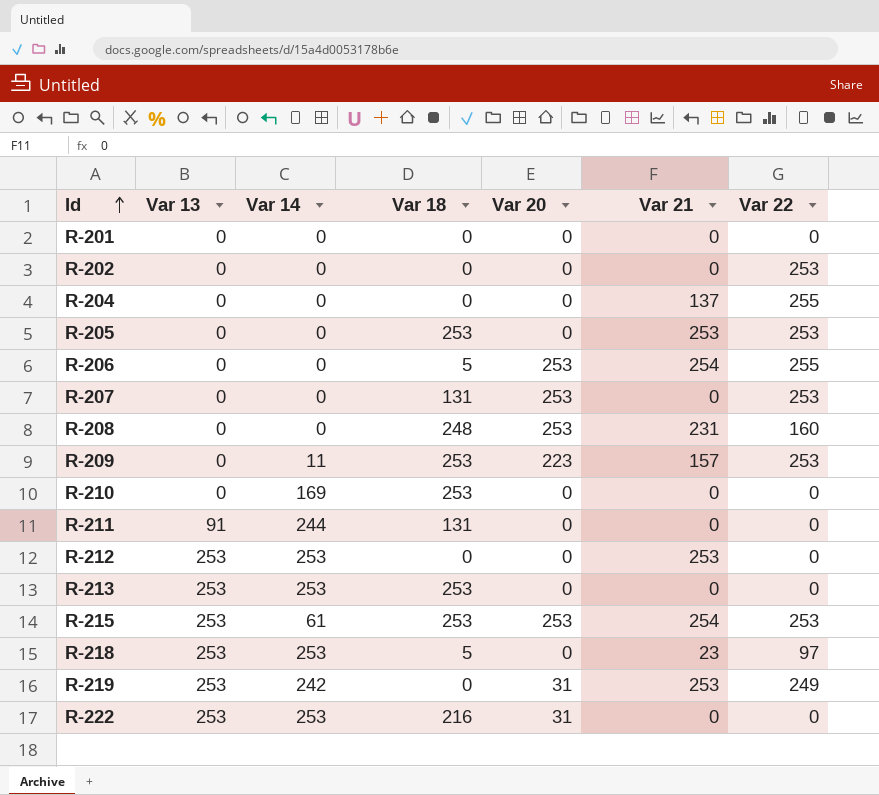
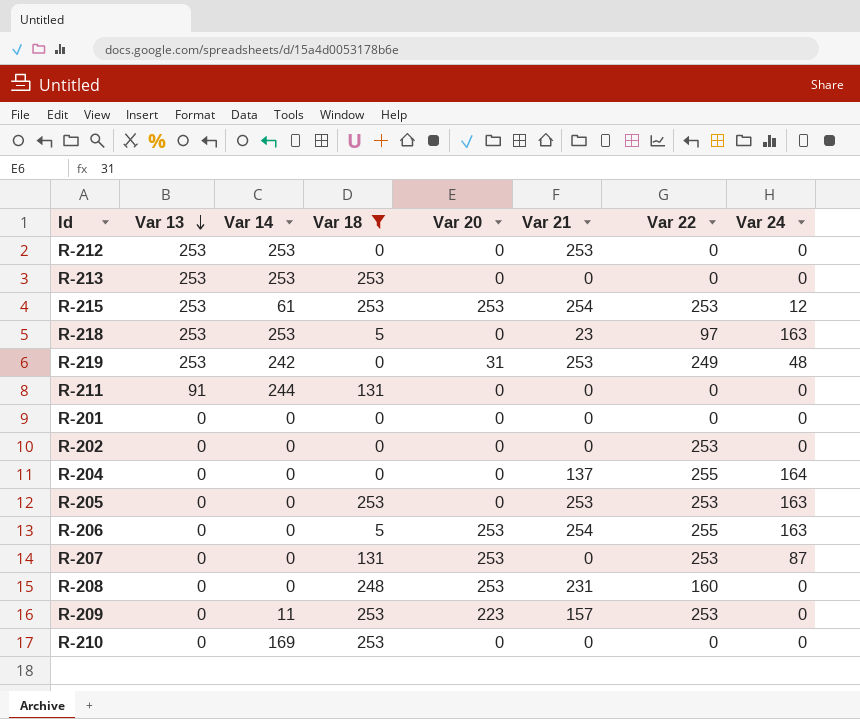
filter: none -> Var 18 != 216
row order: Id ascending -> Var 13 descending
column Var 24 | position: none -> 8

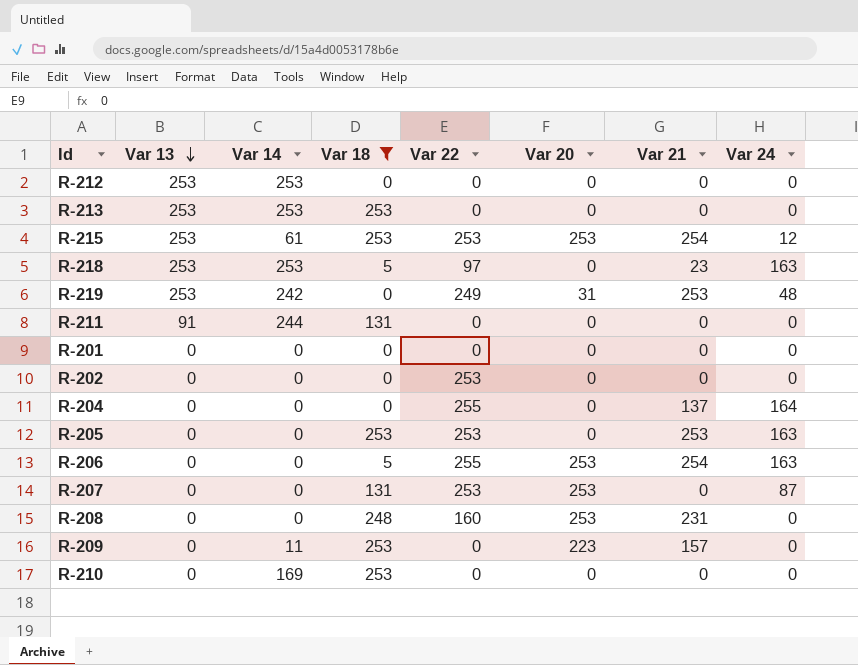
column Var 22 | position: 7 -> 5
R-212 | Var 21: 253 -> 0
R-209 | Var 22: 253 -> 0

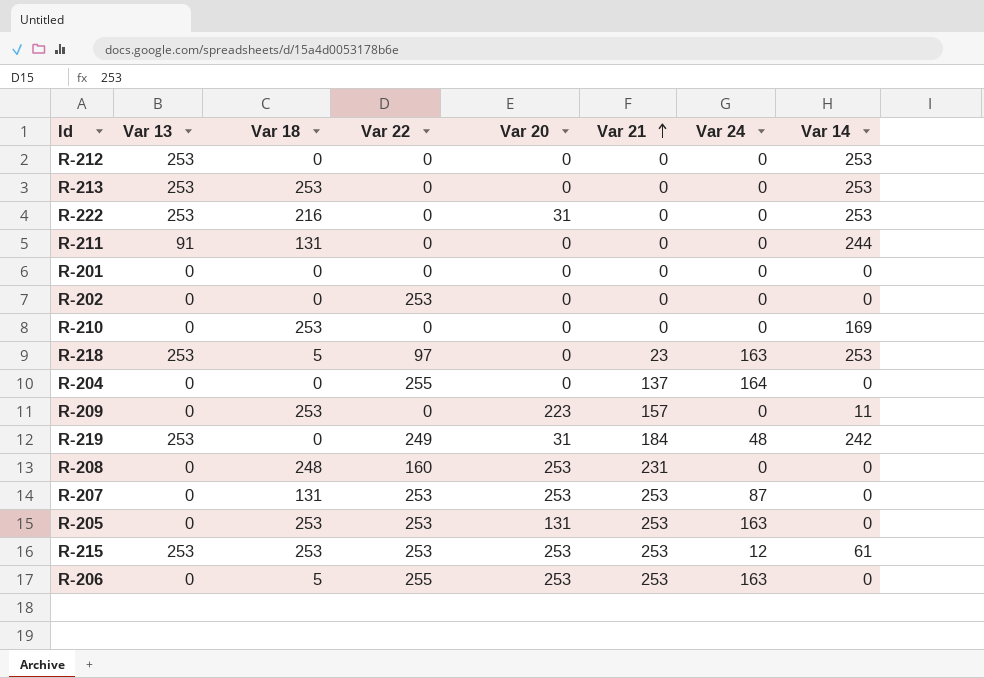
filter: Var 18 != 216 -> none
row order: Var 13 descending -> Var 21 ascending
column Var 14 | position: 3 -> 8
R-219 | Var 21: 253 -> 184
R-207 | Var 21: 0 -> 253
R-205 | Var 20: 0 -> 131
R-215 | Var 21: 254 -> 253
R-206 | Var 21: 254 -> 253

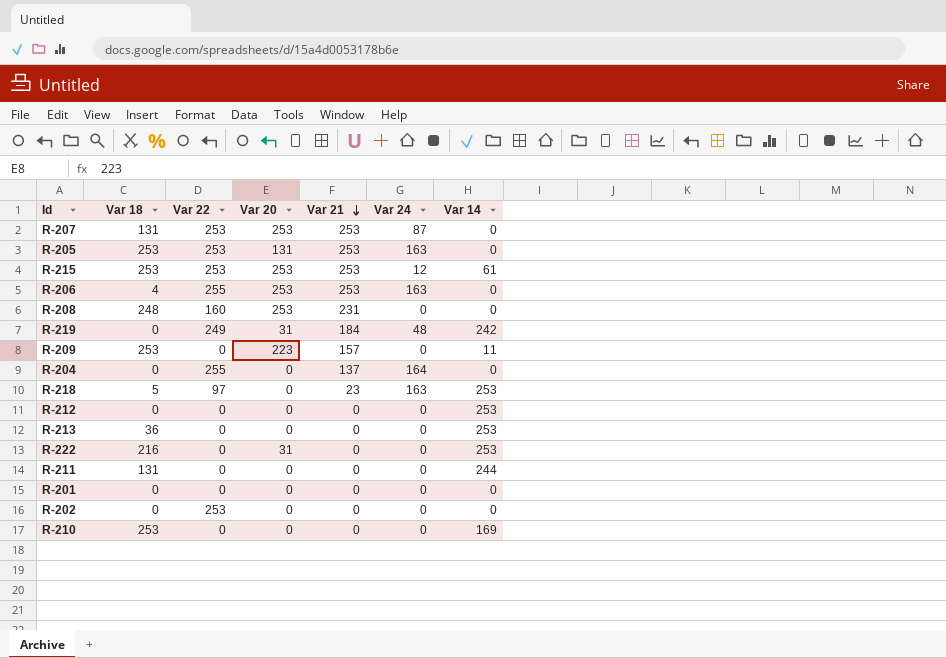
row order: Var 21 ascending -> Var 21 descending
column Var 13 | position: 2 -> none
R-206 | Var 18: 5 -> 4
R-213 | Var 18: 253 -> 36

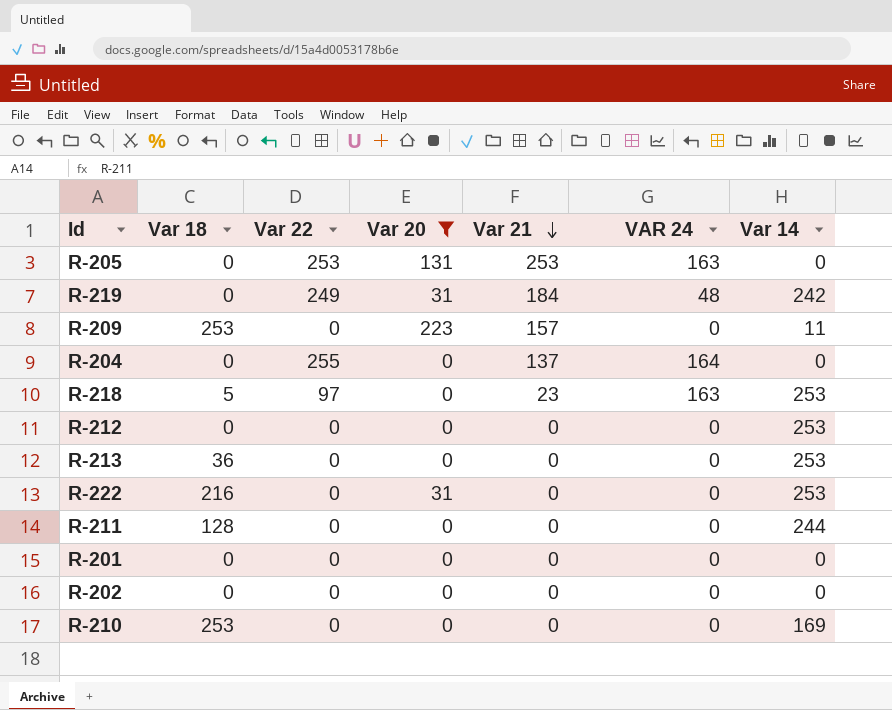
filter: none -> Var 20 != 253
column name: Var 24 -> VAR 24
R-205 | Var 18: 253 -> 0
R-211 | Var 18: 131 -> 128
R-202 | Var 22: 253 -> 0

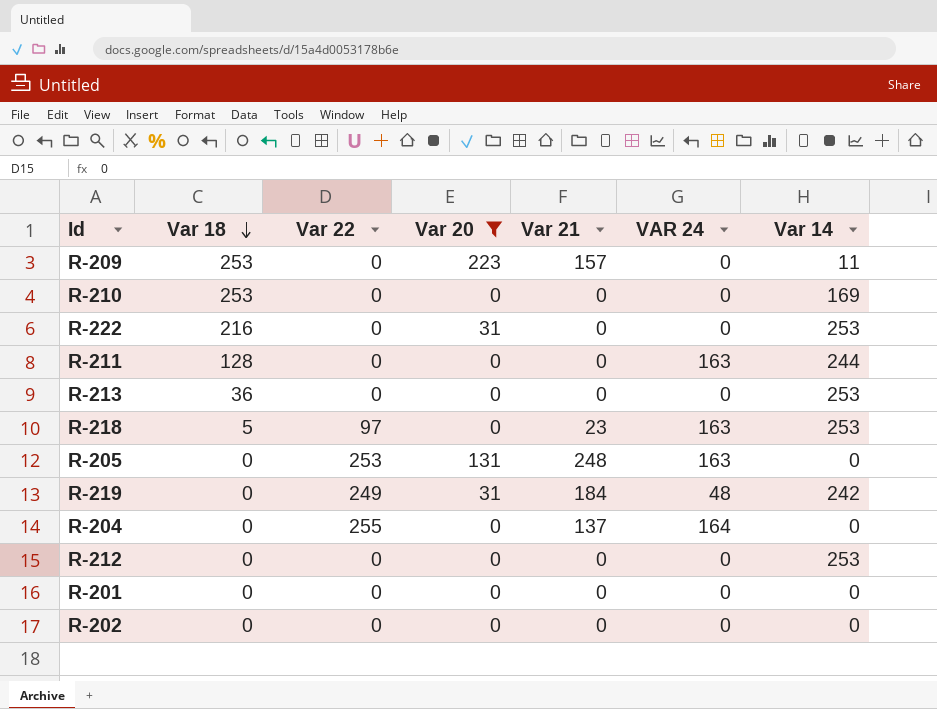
row order: Var 21 descending -> Var 18 descending
R-211 | VAR 24: 0 -> 163
R-205 | Var 21: 253 -> 248

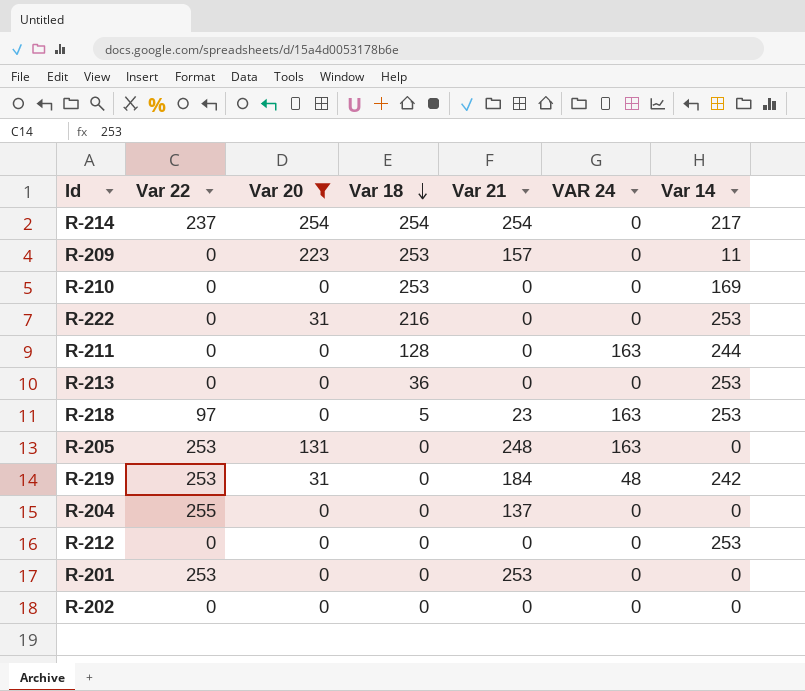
column Var 18 | position: 2 -> 4
row R-214: none -> 237 | 254 | 254 | 254 | 0 | 217
R-219 | Var 22: 249 -> 253
R-204 | VAR 24: 164 -> 0
R-201 | Var 22: 0 -> 253
R-201 | Var 21: 0 -> 253

